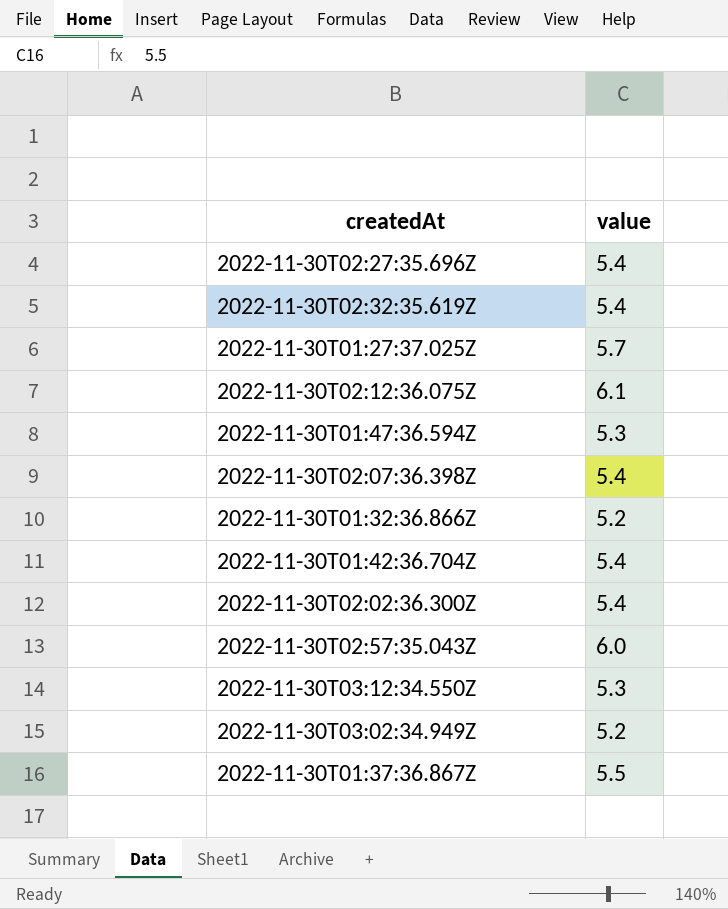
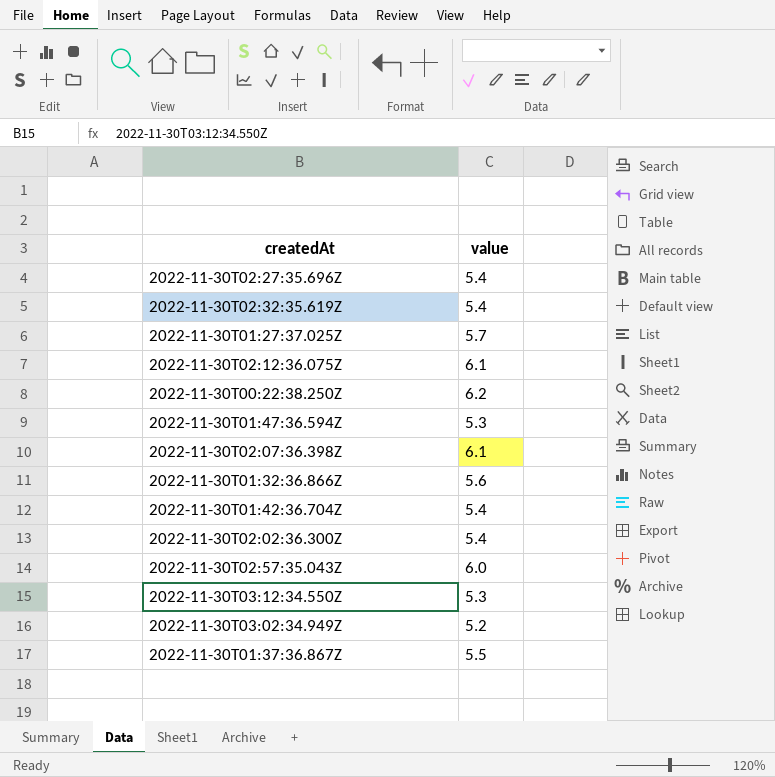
row 2022-11-30T00:22:38.250Z: none -> 6.2
2022-11-30T02:07:36.398Z | value: 5.4 -> 6.1
2022-11-30T01:32:36.866Z | value: 5.2 -> 5.6

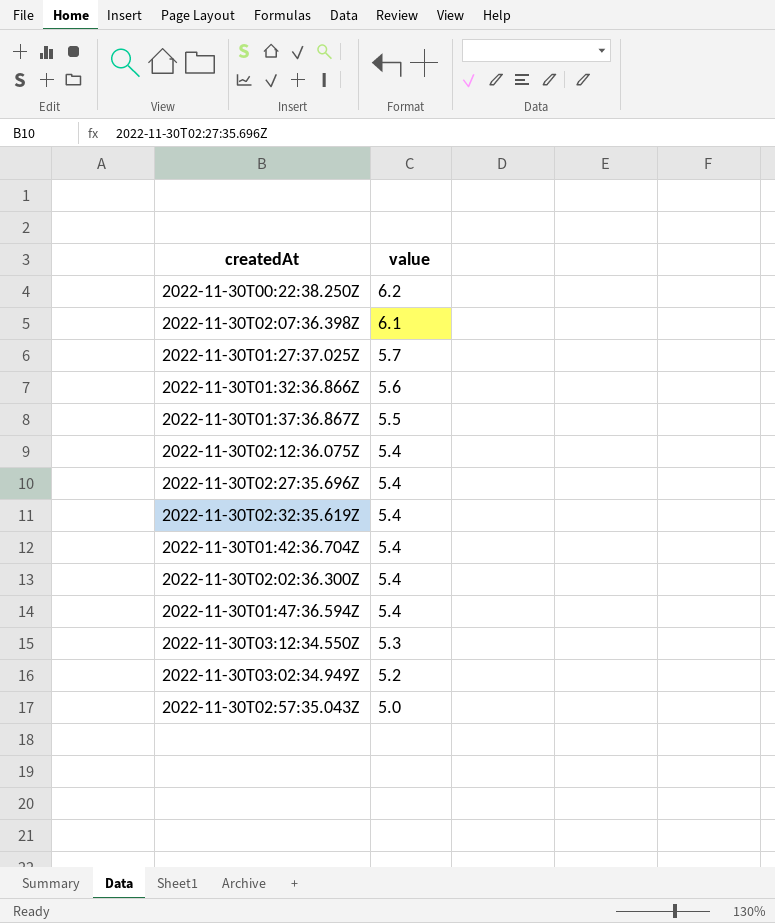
row order: none -> value descending
2022-11-30T02:12:36.075Z | value: 6.1 -> 5.4
2022-11-30T01:47:36.594Z | value: 5.3 -> 5.4
2022-11-30T02:57:35.043Z | value: 6.0 -> 5.0

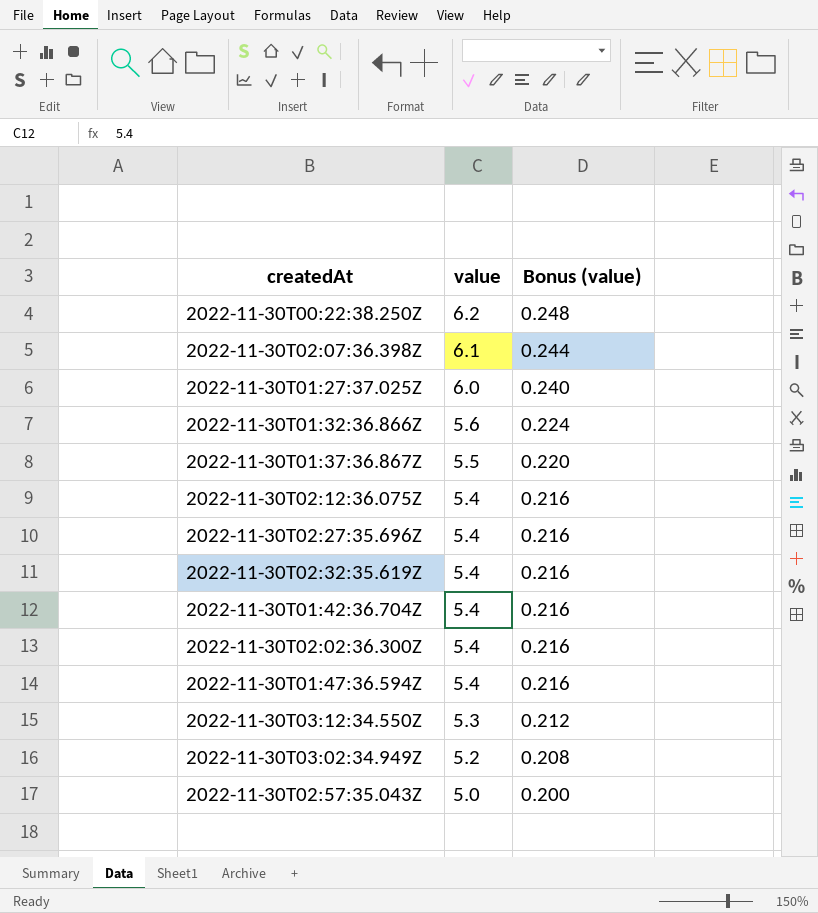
column Bonus (value) | formula: none -> [value] * 0.04
2022-11-30T01:27:37.025Z | value: 5.7 -> 6.0

